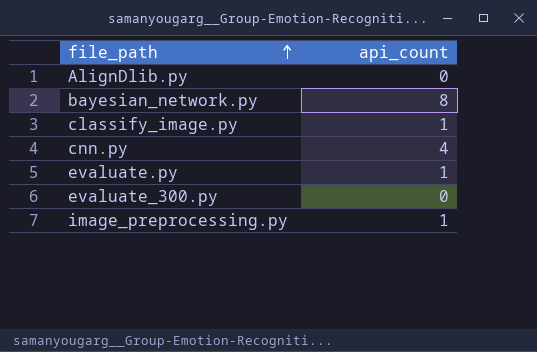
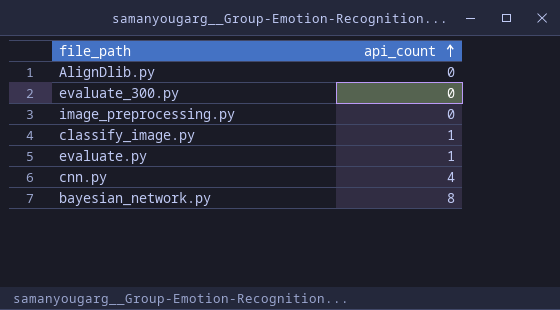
row order: file_path ascending -> api_count ascending
image_preprocessing.py | api_count: 1 -> 0

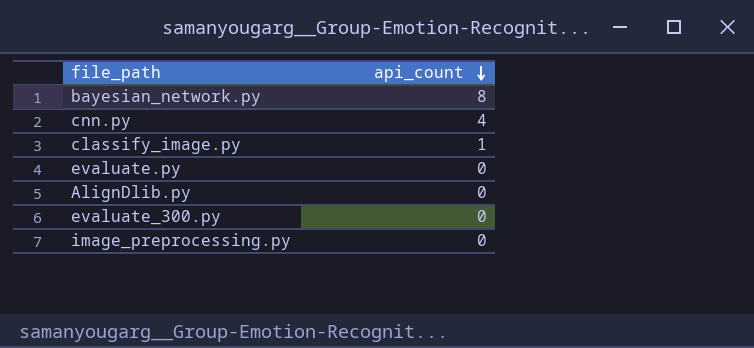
row order: api_count ascending -> api_count descending
evaluate.py | api_count: 1 -> 0

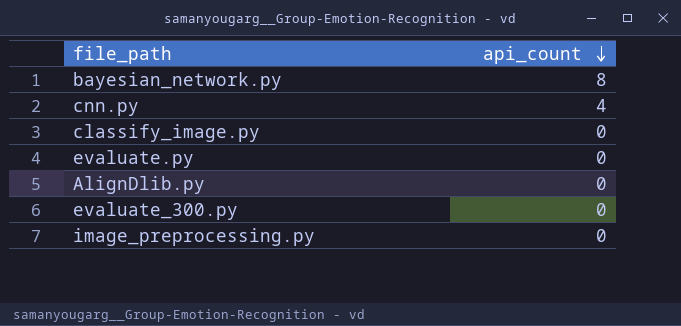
classify_image.py | api_count: 1 -> 0

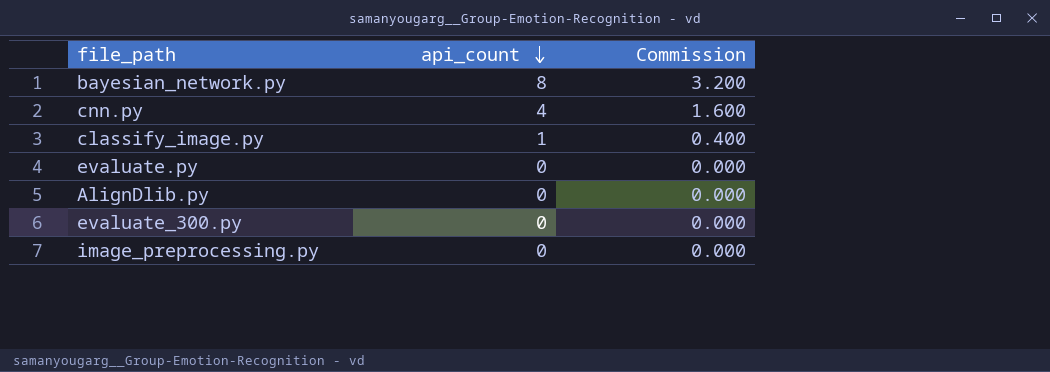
column Commission | formula: none -> [api_count] * 0.4
classify_image.py | api_count: 0 -> 1

